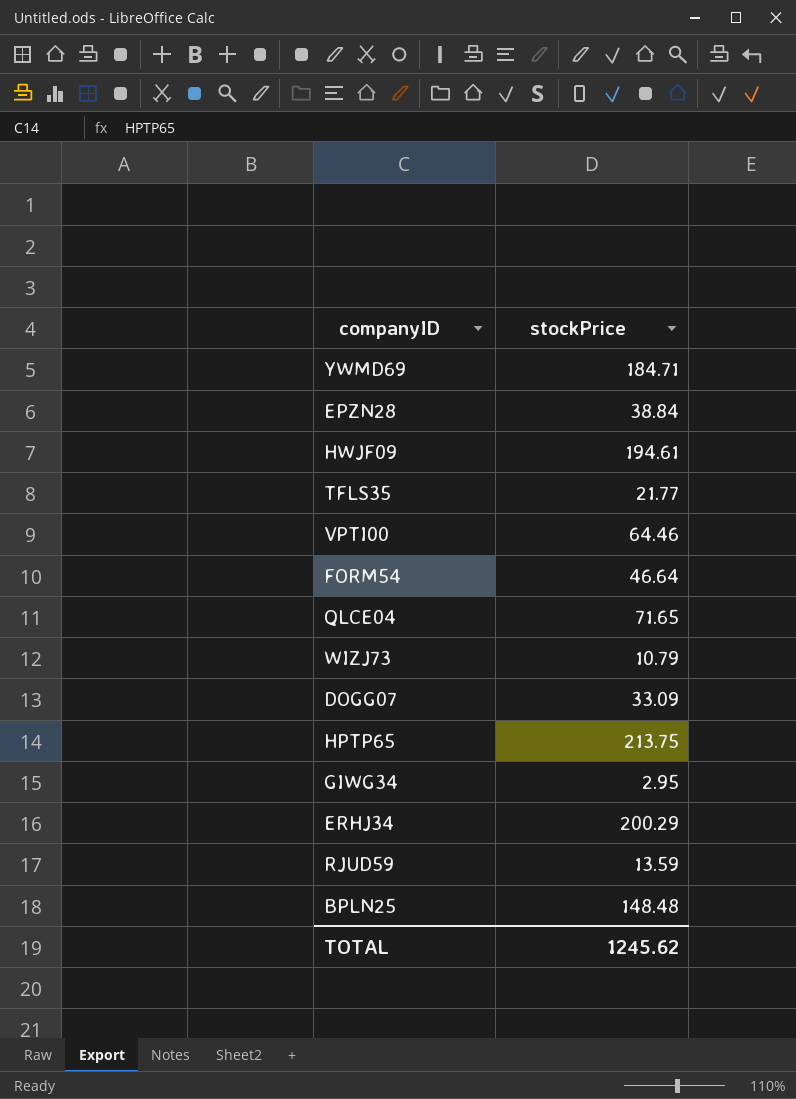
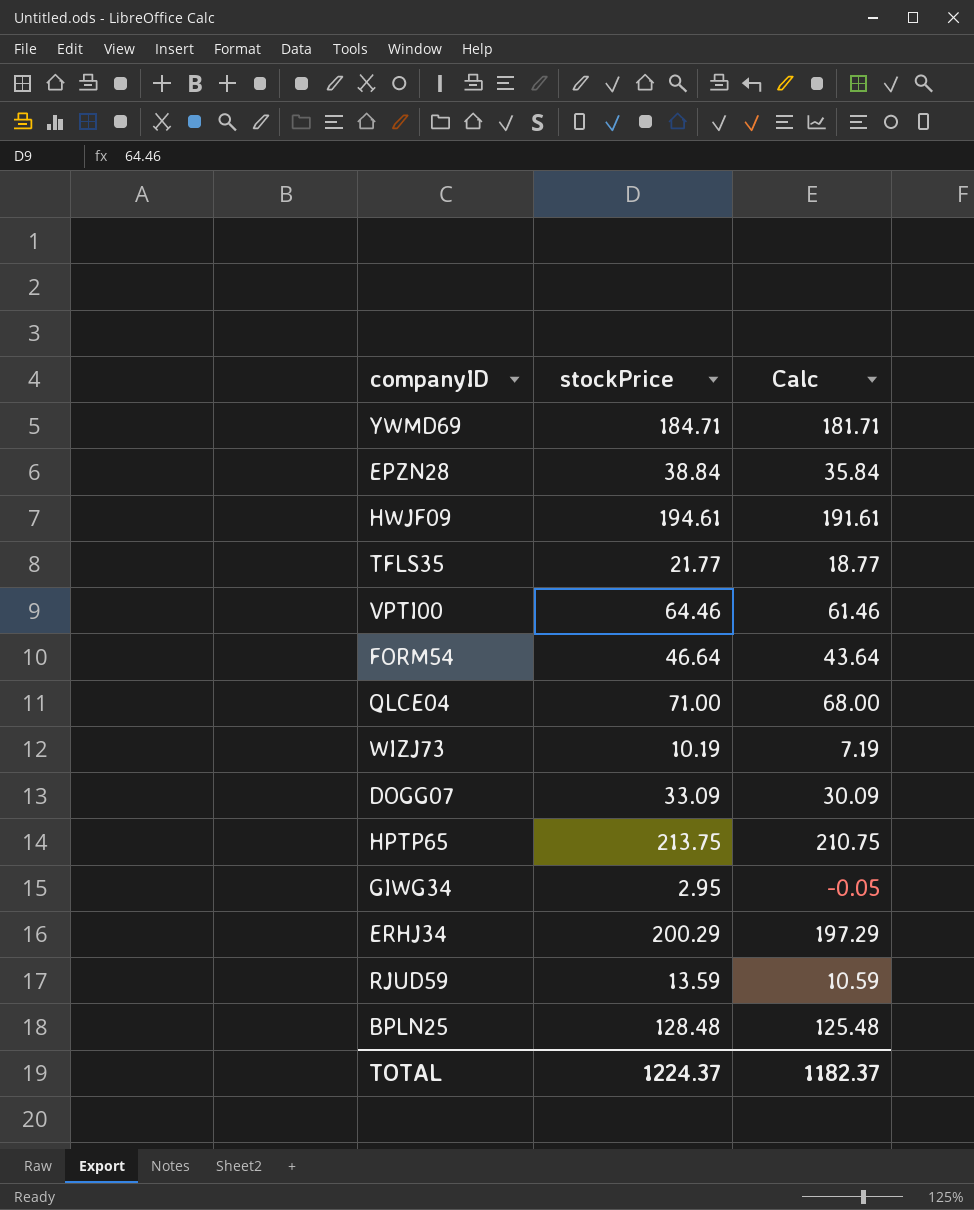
column Calc | formula: none -> [stockPrice] - 3
QLCE04 | stockPrice: 71.65 -> 71.00
WIZJ73 | stockPrice: 10.79 -> 10.19
BPLN25 | stockPrice: 148.48 -> 128.48
TOTAL | stockPrice: 1245.62 -> 1224.37

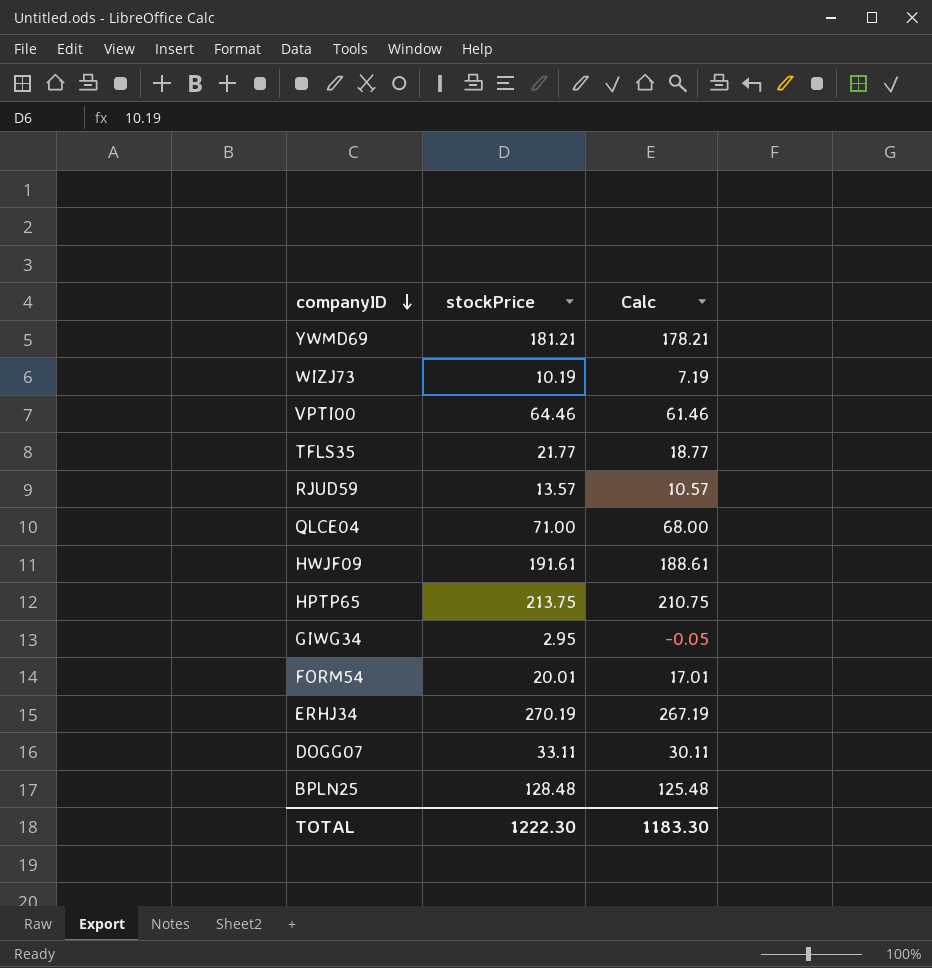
row order: none -> companyID descending
row EPZN28: 38.84 | 35.84 -> none
YWMD69 | stockPrice: 184.71 -> 181.21
YWMD69 | Calc: 181.71 -> 178.21
RJUD59 | stockPrice: 13.59 -> 13.57
RJUD59 | Calc: 10.59 -> 10.57
HWJF09 | stockPrice: 194.61 -> 191.61
HWJF09 | Calc: 191.61 -> 188.61
FORM54 | stockPrice: 46.64 -> 20.01
FORM54 | Calc: 43.64 -> 17.01
ERHJ34 | stockPrice: 200.29 -> 270.19
ERHJ34 | Calc: 197.29 -> 267.19
DOGG07 | stockPrice: 33.09 -> 33.11
DOGG07 | Calc: 30.09 -> 30.11
TOTAL | stockPrice: 1224.37 -> 1222.30
TOTAL | Calc: 1182.37 -> 1183.30

